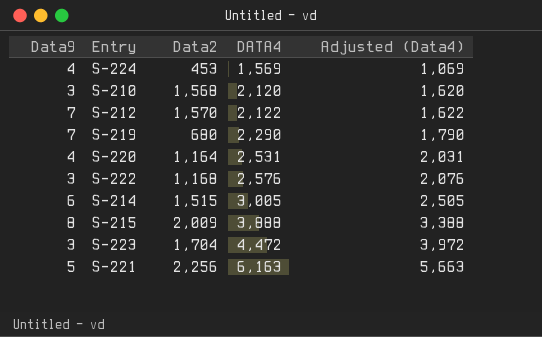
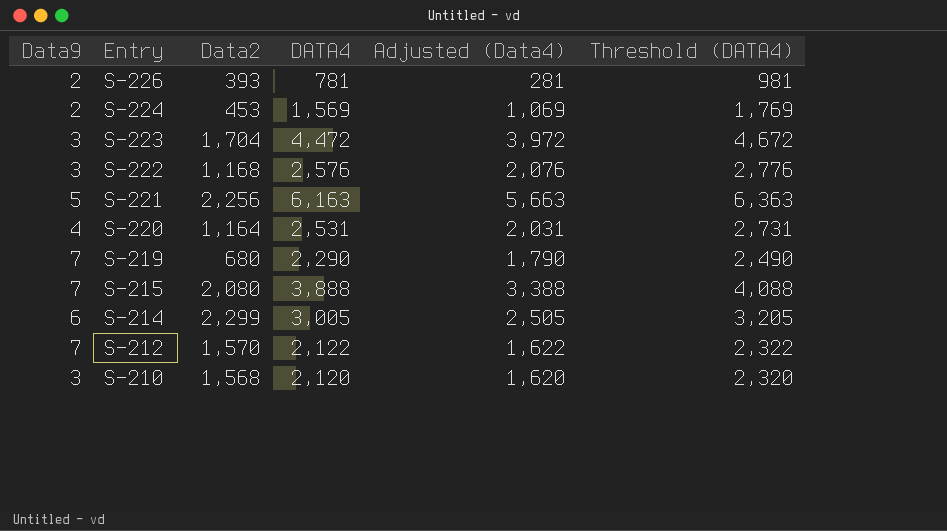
row order: DATA4 ascending -> Entry descending
column Threshold (DATA4) | formula: none -> [DATA4] + 200
row S-226: none -> 2 | 393 | 781 | 281 | 981
S-224 | Data9: 4 -> 2
S-215 | Data9: 8 -> 7
S-215 | Data2: 2,009 -> 2,080
S-214 | Data2: 1,515 -> 2,299

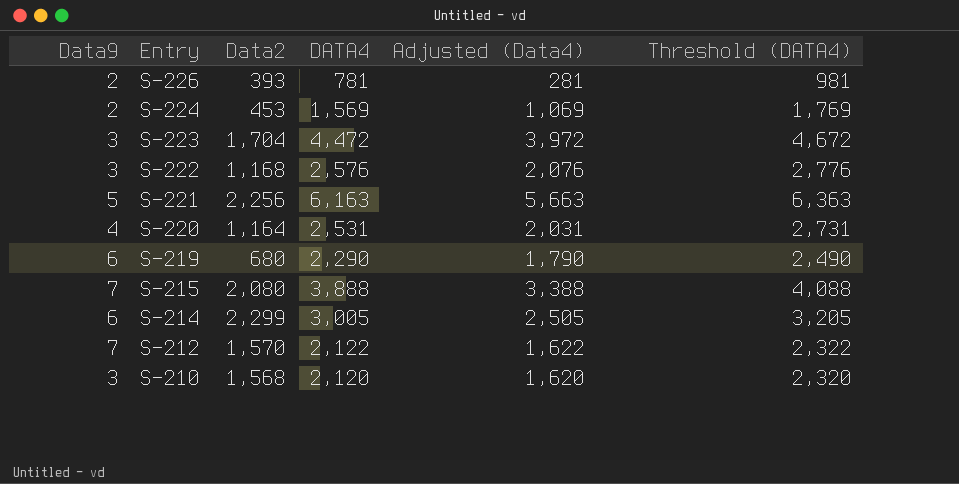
S-219 | Data9: 7 -> 6

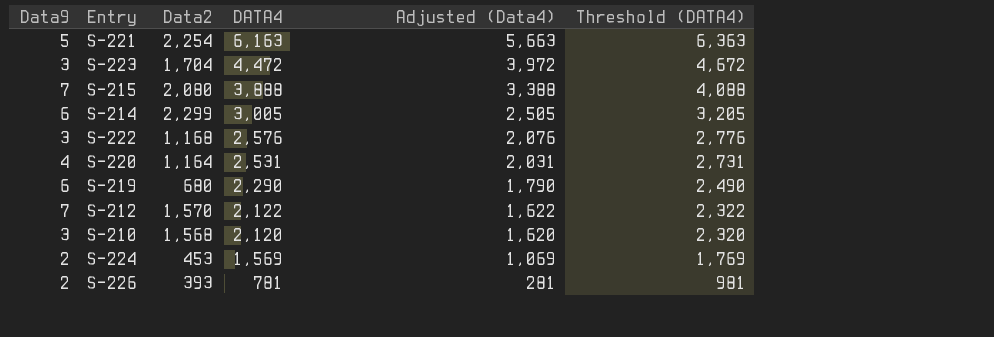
row order: Entry descending -> DATA4 descending
S-221 | Data2: 2,256 -> 2,254

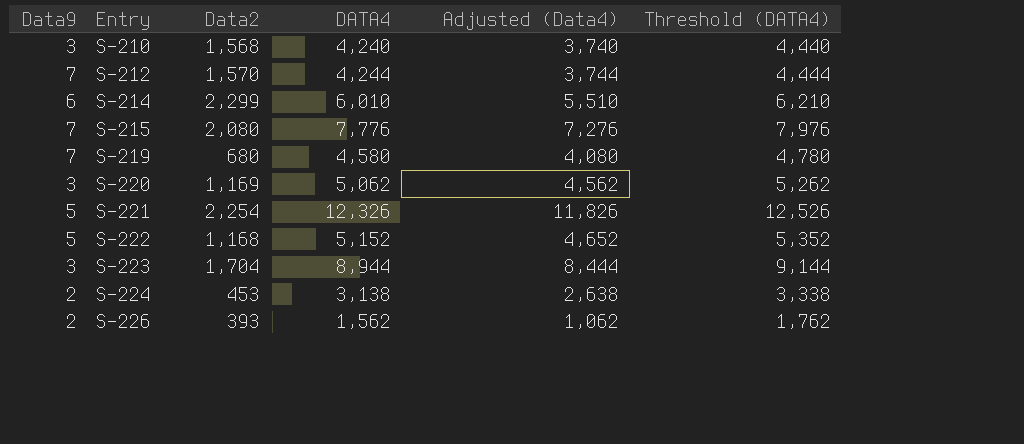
row order: DATA4 descending -> Entry ascending
S-210 | DATA4: 2,120 -> 4,240
S-210 | Adjusted (Data4): 1,620 -> 3,740
S-210 | Threshold (DATA4): 2,320 -> 4,440
S-212 | DATA4: 2,122 -> 4,244
S-212 | Adjusted (Data4): 1,622 -> 3,744
S-212 | Threshold (DATA4): 2,322 -> 4,444
S-214 | DATA4: 3,005 -> 6,010
S-214 | Adjusted (Data4): 2,505 -> 5,510
S-214 | Threshold (DATA4): 3,205 -> 6,210
S-215 | DATA4: 3,888 -> 7,776
S-215 | Adjusted (Data4): 3,388 -> 7,276
S-215 | Threshold (DATA4): 4,088 -> 7,976
S-219 | Data9: 6 -> 7
S-219 | DATA4: 2,290 -> 4,580
S-219 | Adjusted (Data4): 1,790 -> 4,080
S-219 | Threshold (DATA4): 2,490 -> 4,780
S-220 | Data9: 4 -> 3
S-220 | Data2: 1,164 -> 1,169
S-220 | DATA4: 2,531 -> 5,062
S-220 | Adjusted (Data4): 2,031 -> 4,562
S-220 | Threshold (DATA4): 2,731 -> 5,262
S-221 | DATA4: 6,163 -> 12,326
S-221 | Adjusted (Data4): 5,663 -> 11,826
S-221 | Threshold (DATA4): 6,363 -> 12,526
S-222 | Data9: 3 -> 5
S-222 | DATA4: 2,576 -> 5,152
S-222 | Adjusted (Data4): 2,076 -> 4,652
S-222 | Threshold (DATA4): 2,776 -> 5,352
S-223 | DATA4: 4,472 -> 8,944
S-223 | Adjusted (Data4): 3,972 -> 8,444
S-223 | Threshold (DATA4): 4,672 -> 9,144
S-224 | DATA4: 1,569 -> 3,138
S-224 | Adjusted (Data4): 1,069 -> 2,638
S-224 | Threshold (DATA4): 1,769 -> 3,338
S-226 | DATA4: 781 -> 1,562
S-226 | Adjusted (Data4): 281 -> 1,062
S-226 | Threshold (DATA4): 981 -> 1,762

